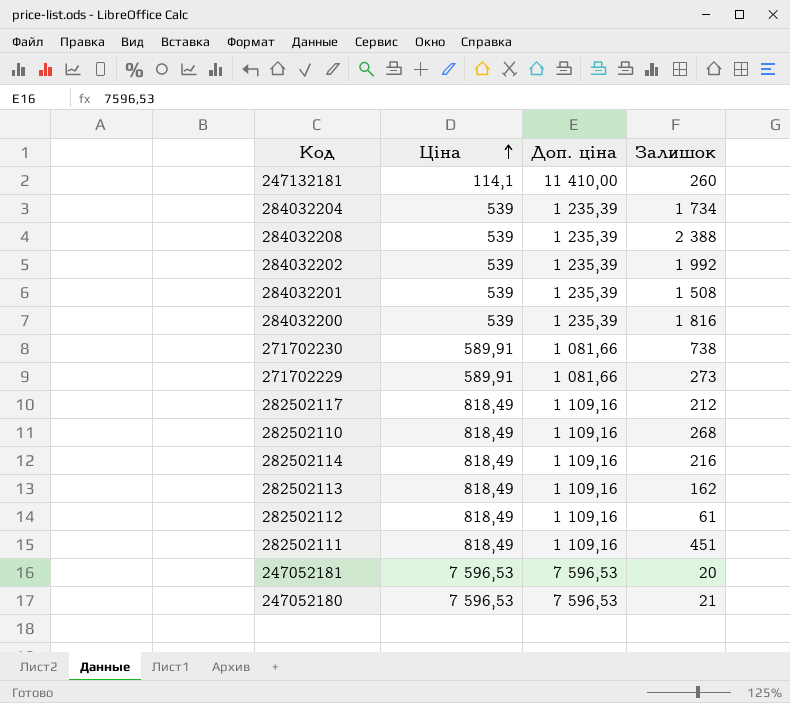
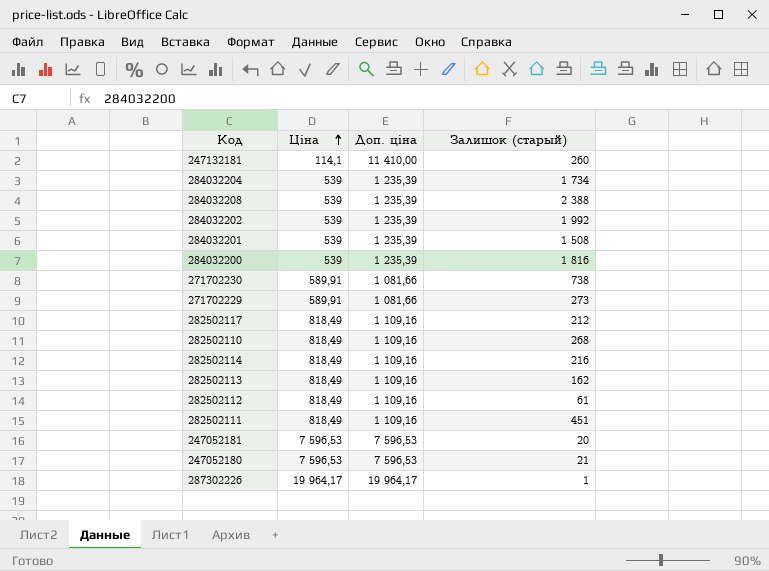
column name: Залишок -> Залишок (старый)
row 287302226: none -> 19 964,17 | 19 964,17 | 1

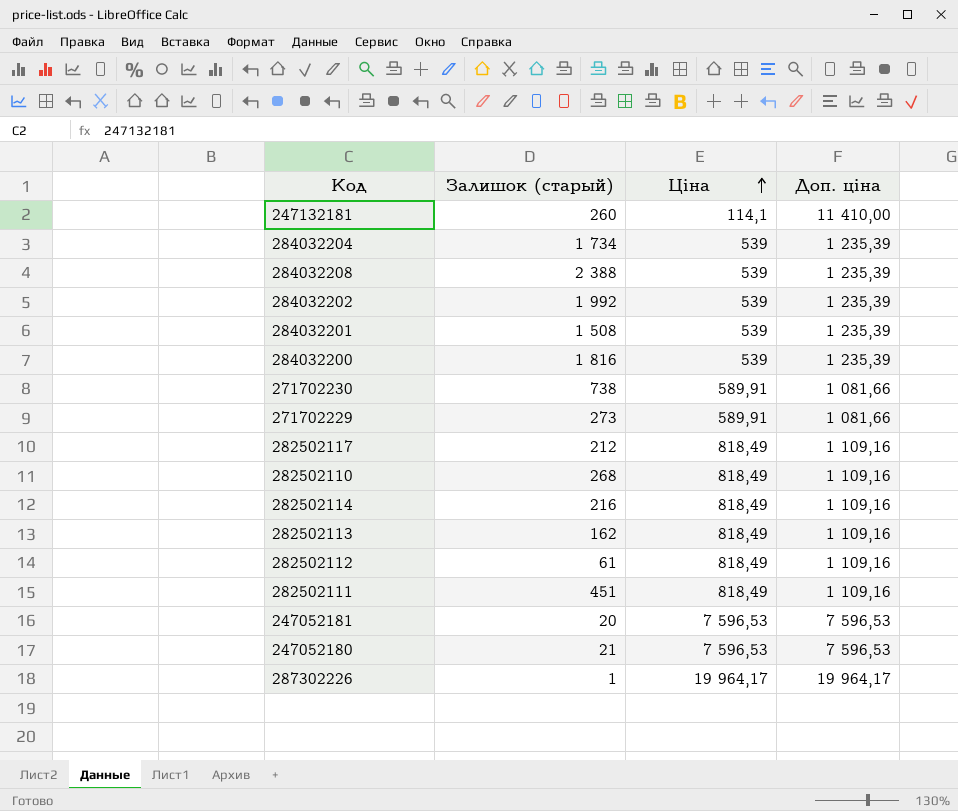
column Залишок (старый) | position: 4 -> 2

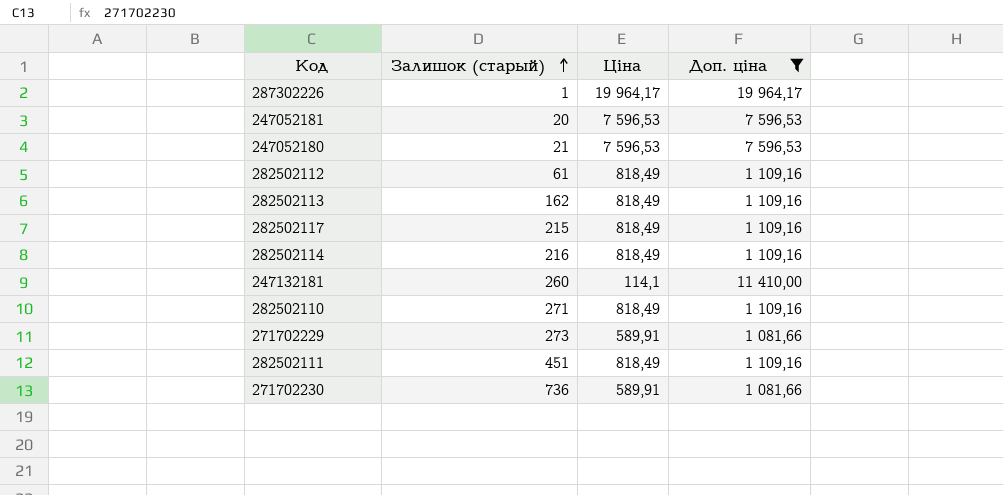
filter: none -> Доп. ціна != 1 235,39
row order: Ціна ascending -> Залишок (старый) ascending
282502117 | Залишок (старый): 212 -> 215
282502110 | Залишок (старый): 268 -> 271
271702230 | Залишок (старый): 738 -> 736

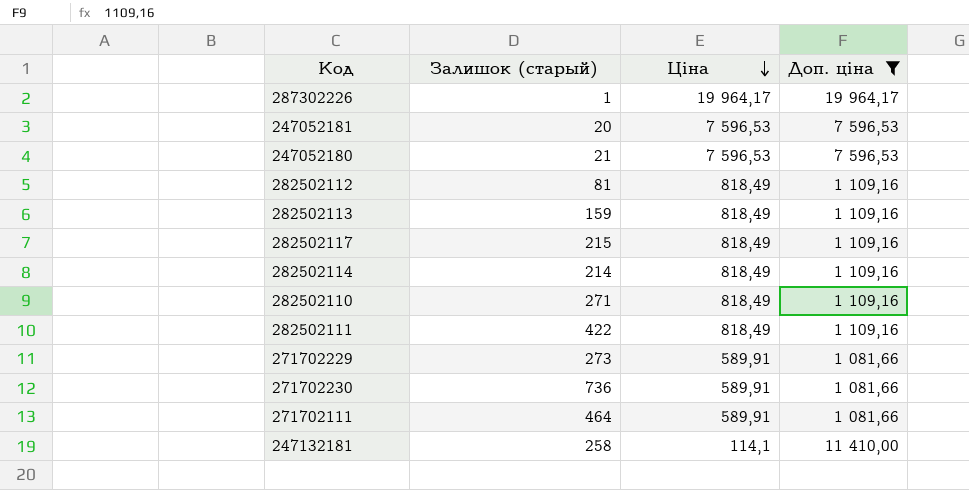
row order: Залишок (старый) ascending -> Ціна descending
282502112 | Залишок (старый): 61 -> 81
282502113 | Залишок (старый): 162 -> 159
282502114 | Залишок (старый): 216 -> 214
282502111 | Залишок (старый): 451 -> 422
row 271702111: none -> 464 | 589,91 | 1 081,66
247132181 | Залишок (старый): 260 -> 258

